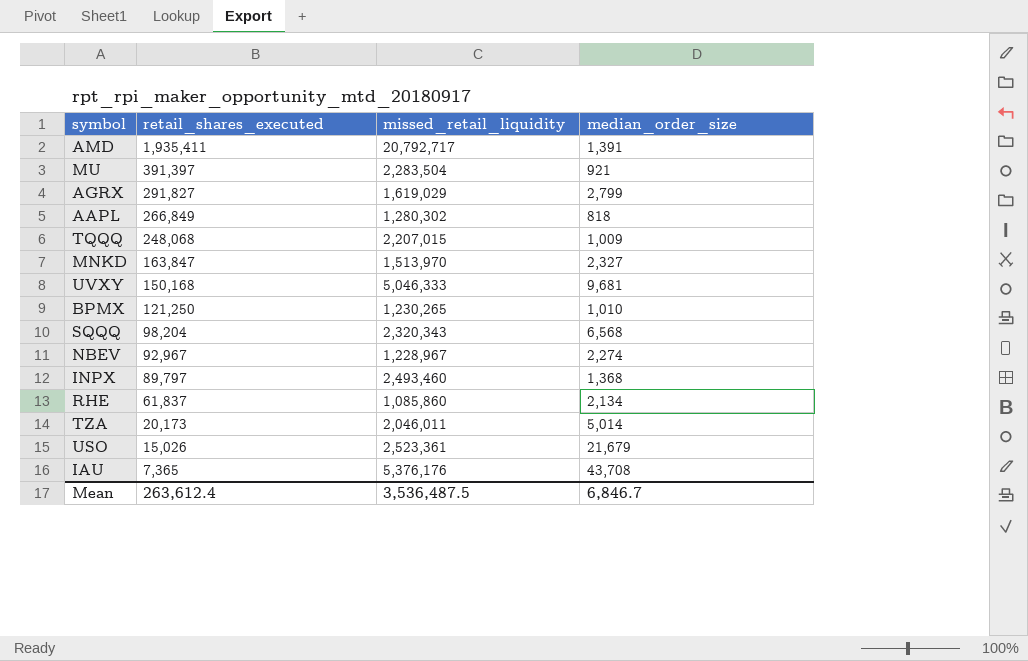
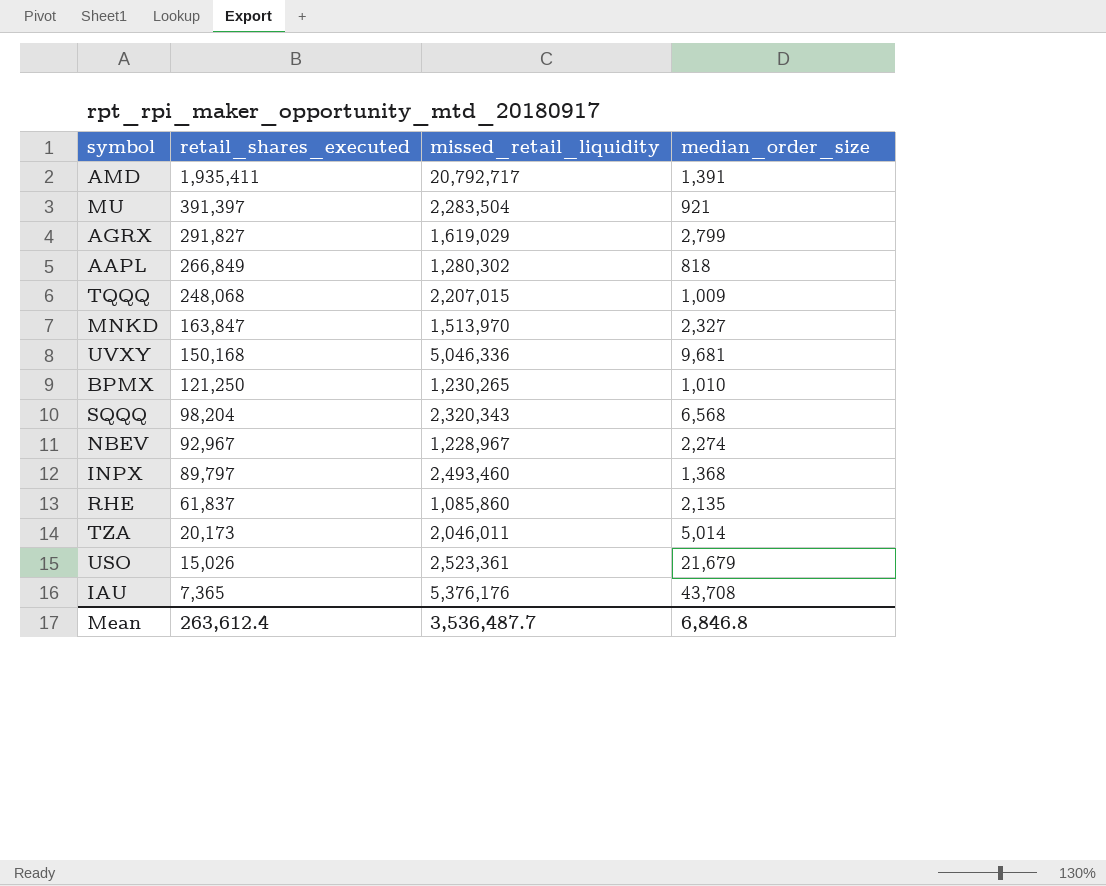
UVXY | missed_retail_liquidity: 5,046,333 -> 5,046,336
RHE | median_order_size: 2,134 -> 2,135
Mean | missed_retail_liquidity: 3,536,487.5 -> 3,536,487.7
Mean | median_order_size: 6,846.7 -> 6,846.8

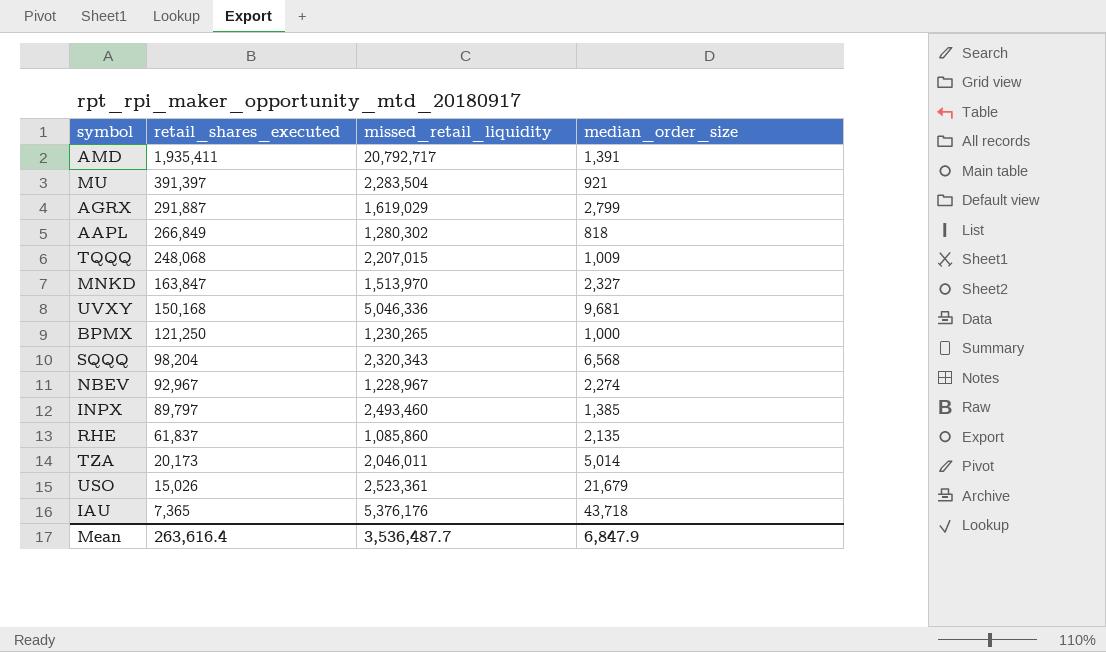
AGRX | retail_shares_executed: 291,827 -> 291,887
BPMX | median_order_size: 1,010 -> 1,000
INPX | median_order_size: 1,368 -> 1,385
IAU | median_order_size: 43,708 -> 43,718
Mean | retail_shares_executed: 263,612.4 -> 263,616.4
Mean | median_order_size: 6,846.8 -> 6,847.9

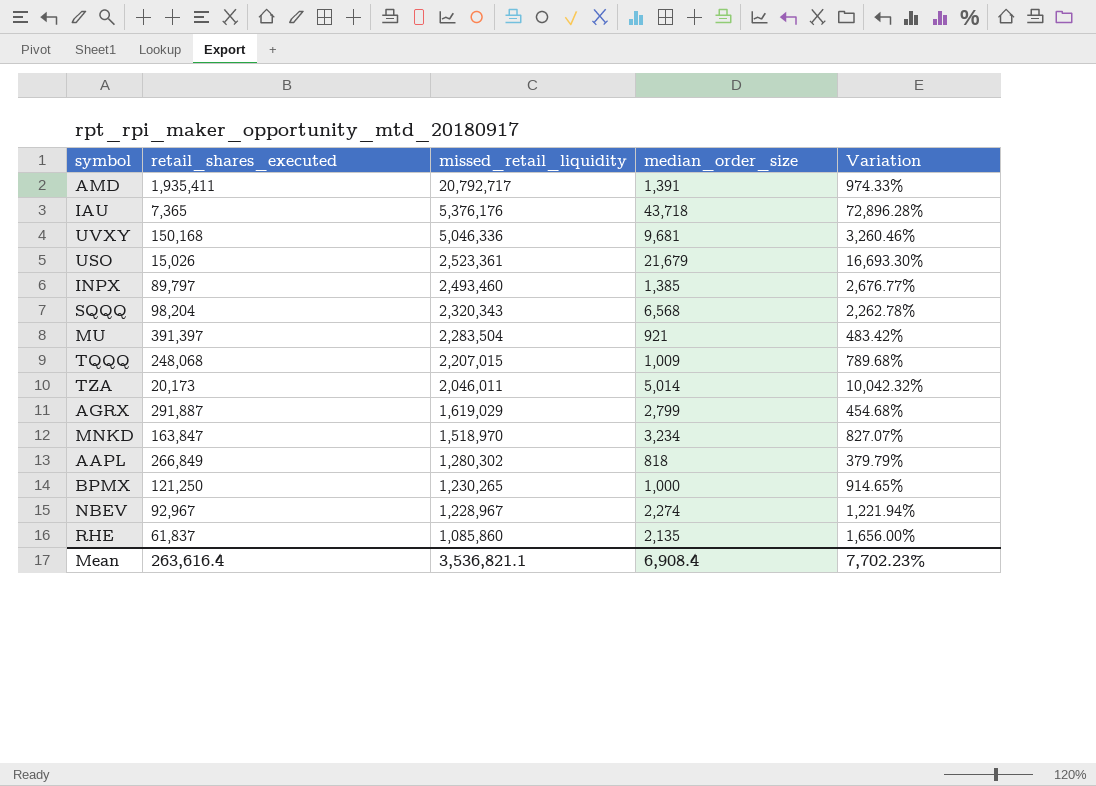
row order: retail_shares_executed descending -> missed_retail_liquidity descending
column Variation | formula: none -> ([missed_retail_liquidity] - [retail_shares_executed]) / [retail_shares_executed]
MNKD | missed_retail_liquidity: 1,513,970 -> 1,518,970
MNKD | median_order_size: 2,327 -> 3,234
Mean | missed_retail_liquidity: 3,536,487.7 -> 3,536,821.1
Mean | median_order_size: 6,847.9 -> 6,908.4

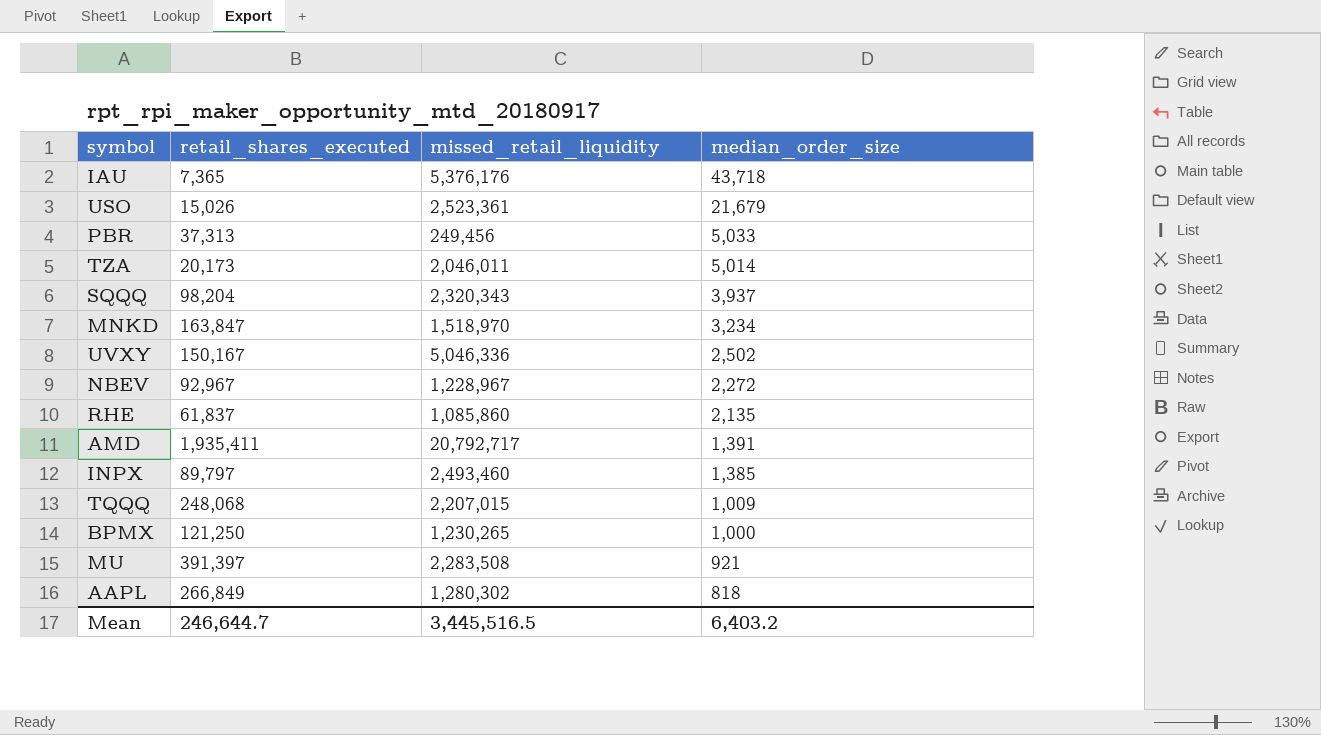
row order: missed_retail_liquidity descending -> median_order_size descending
column Variation | formula: ([missed_retail_liquidity] - [retail_shares_executed]) / [retail_shares_executed] -> none
row AGRX: 291,887 | 1,619,029 | 2,799 | 454.68% -> none
row PBR: none -> 37,313 | 249,456 | 5,033
SQQQ | median_order_size: 6,568 -> 3,937
UVXY | retail_shares_executed: 150,168 -> 150,167
UVXY | median_order_size: 9,681 -> 2,502
NBEV | median_order_size: 2,274 -> 2,272
MU | missed_retail_liquidity: 2,283,504 -> 2,283,508
Mean | retail_shares_executed: 263,616.4 -> 246,644.7
Mean | missed_retail_liquidity: 3,536,821.1 -> 3,445,516.5
Mean | median_order_size: 6,908.4 -> 6,403.2

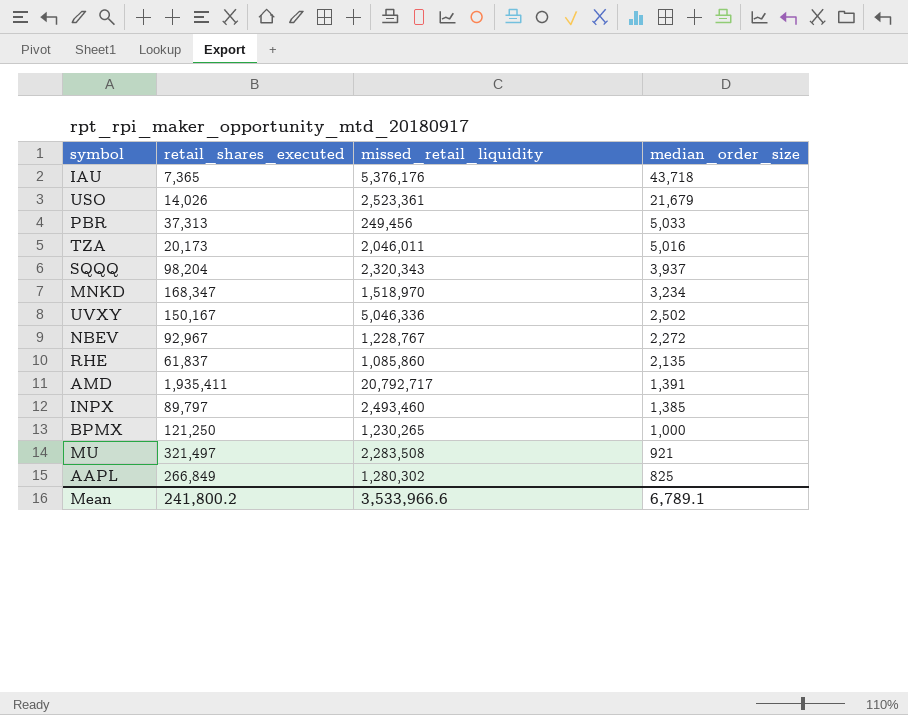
row TQQQ: 248,068 | 2,207,015 | 1,009 -> none
USO | retail_shares_executed: 15,026 -> 14,026
TZA | median_order_size: 5,014 -> 5,016
MNKD | retail_shares_executed: 163,847 -> 168,347
NBEV | missed_retail_liquidity: 1,228,967 -> 1,228,767
MU | retail_shares_executed: 391,397 -> 321,497
AAPL | median_order_size: 818 -> 825
Mean | retail_shares_executed: 246,644.7 -> 241,800.2
Mean | missed_retail_liquidity: 3,445,516.5 -> 3,533,966.6
Mean | median_order_size: 6,403.2 -> 6,789.1

